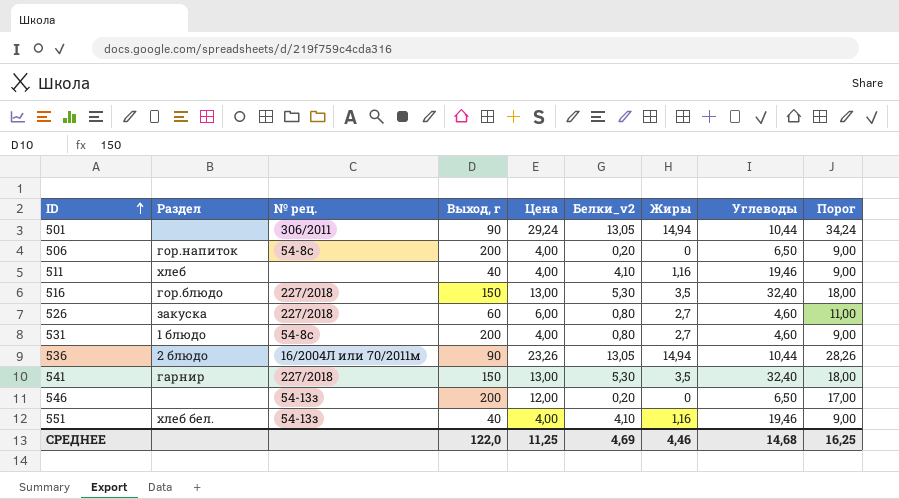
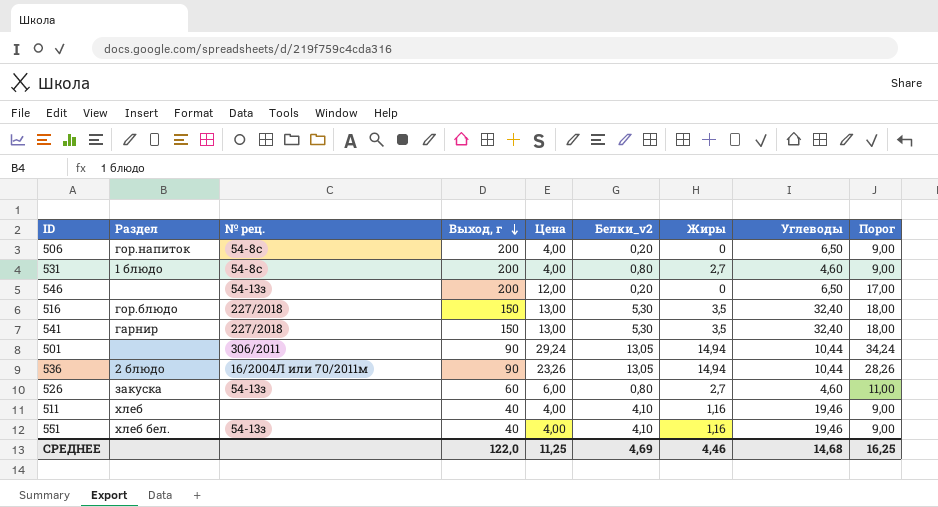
row order: ID ascending -> Выход, г descending
526 | № рец.: 227/2018 -> 54-13з

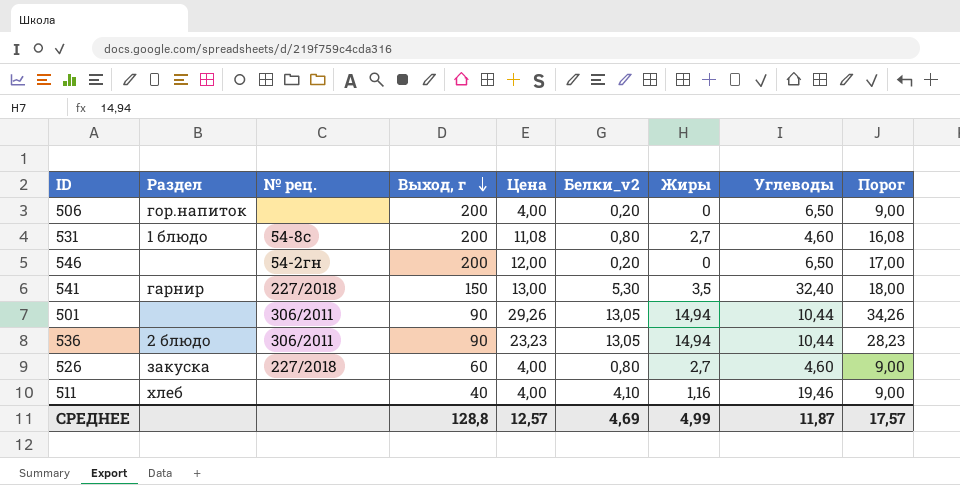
row 516: гор.блюдо | 227/2018 | 150 | 13,00 | 5,30 | 3,5 | 32,40 | 18,00 -> none
row 551: хлеб бел. | 54-13з | 40 | 4,00 | 4,10 | 1,16 | 19,46 | 9,00 -> none
506 | № рец.: 54-8с -> none
531 | Цена: 4,00 -> 11,08
531 | Порог: 9,00 -> 16,08
546 | № рец.: 54-13з -> 54-2гн
501 | Цена: 29,24 -> 29,26
501 | Порог: 34,24 -> 34,26
536 | № рец.: 16/2004Л или 70/2011м -> 306/2011
536 | Цена: 23,26 -> 23,23
536 | Порог: 28,26 -> 28,23
526 | № рец.: 54-13з -> 227/2018
526 | Цена: 6,00 -> 4,00
526 | Порог: 11,00 -> 9,00
СРЕДНЕЕ | Выход, г: 122,0 -> 128,8
СРЕДНЕЕ | Цена: 11,25 -> 12,57
СРЕДНЕЕ | Жиры: 4,46 -> 4,99
СРЕДНЕЕ | Углеводы: 14,68 -> 11,87
СРЕДНЕЕ | Порог: 16,25 -> 17,57

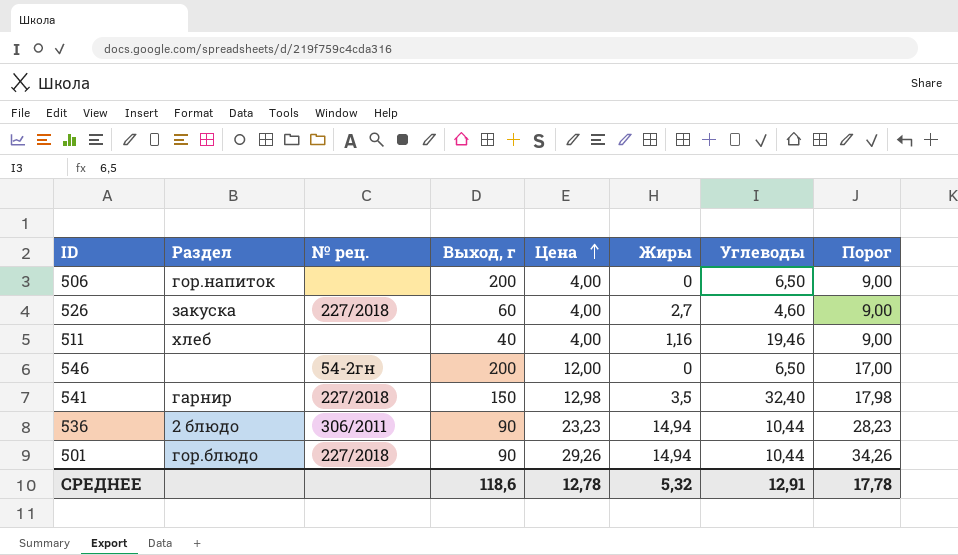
row order: Выход, г descending -> Цена ascending
column Белки_v2 | position: 6 -> none
row 531: 1 блюдо | 54-8с | 200 | 11,08 | 0,80 | 2,7 | 4,60 | 16,08 -> none
541 | Цена: 13,00 -> 12,98
541 | Порог: 18,00 -> 17,98
501 | Раздел: none -> гор.блюдо
501 | № рец.: 306/2011 -> 227/2018
СРЕДНЕЕ | Выход, г: 128,8 -> 118,6
СРЕДНЕЕ | Цена: 12,57 -> 12,78
СРЕДНЕЕ | Жиры: 4,99 -> 5,32
СРЕДНЕЕ | Углеводы: 11,87 -> 12,91
СРЕДНЕЕ | Порог: 17,57 -> 17,78

